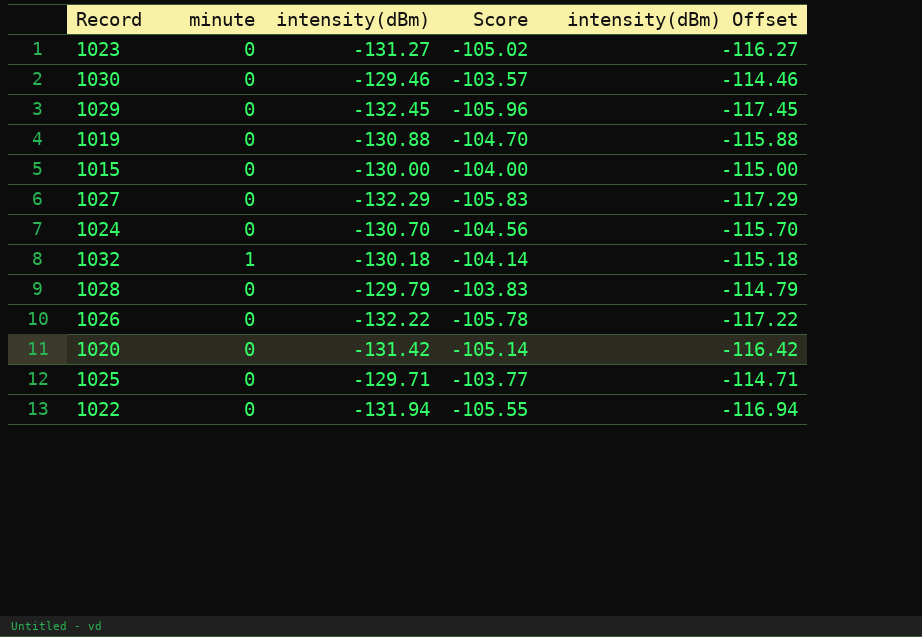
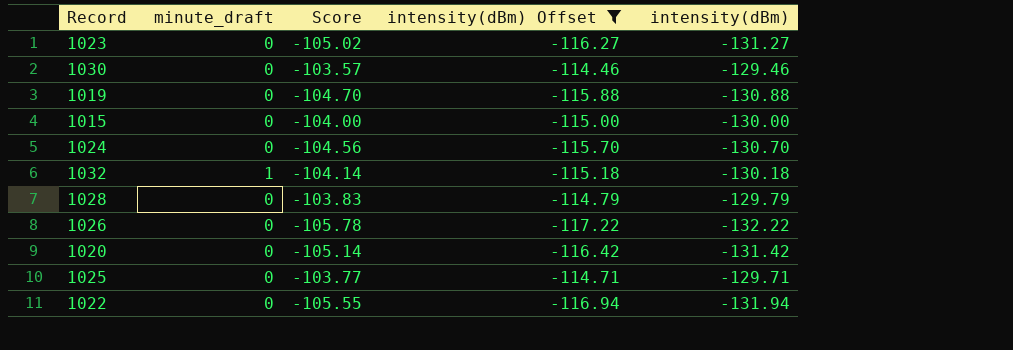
filter: none -> intensity(dBm) Offset >= -117.22
column name: minute -> minute_draft
column intensity(dBm) | position: 3 -> 5

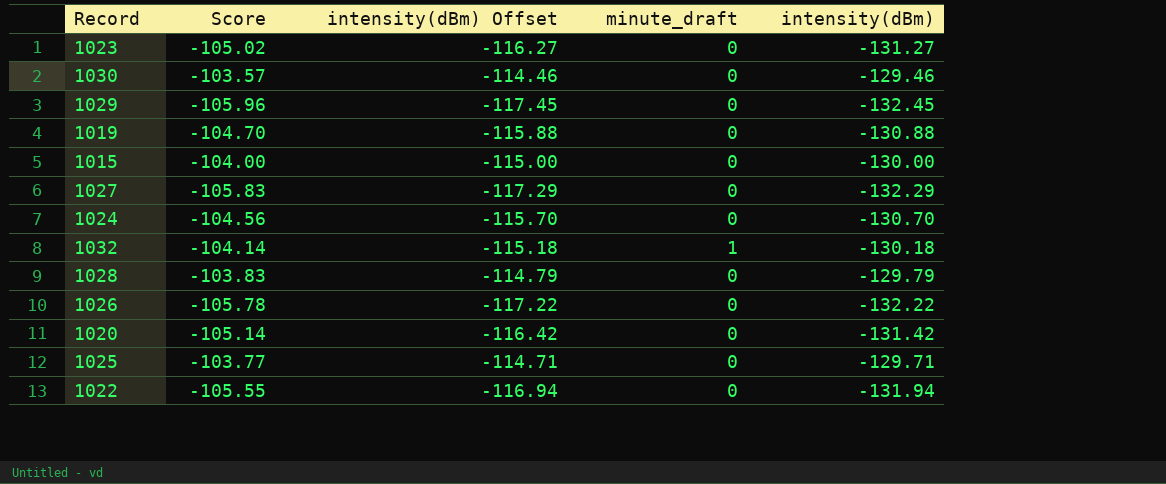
filter: intensity(dBm) Offset >= -117.22 -> none
column minute_draft | position: 2 -> 4

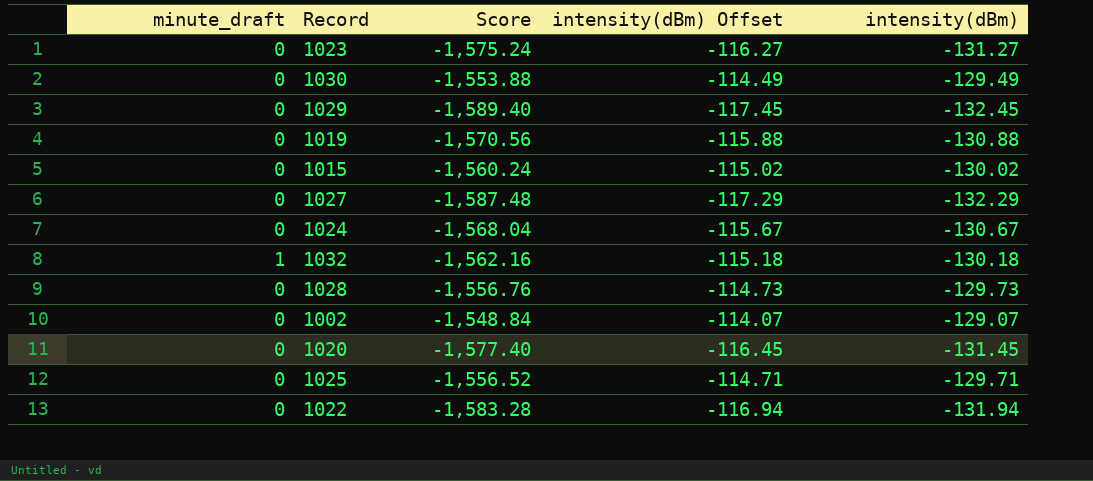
column minute_draft | position: 4 -> 1
column Score | formula: [intensity(dBm)] * 0.8 -> [intensity(dBm)] * 12
row 1026: -105.78 | -117.22 | 0 | -132.22 -> none
1030 | intensity(dBm) Offset: -114.46 -> -114.49
1030 | intensity(dBm): -129.46 -> -129.49
1015 | intensity(dBm) Offset: -115.00 -> -115.02
1015 | intensity(dBm): -130.00 -> -130.02
1024 | intensity(dBm) Offset: -115.70 -> -115.67
1024 | intensity(dBm): -130.70 -> -130.67
1028 | intensity(dBm) Offset: -114.79 -> -114.73
1028 | intensity(dBm): -129.79 -> -129.73
row 1002: none -> 0 | -1,548.84 | -114.07 | -129.07
1020 | intensity(dBm) Offset: -116.42 -> -116.45
1020 | intensity(dBm): -131.42 -> -131.45

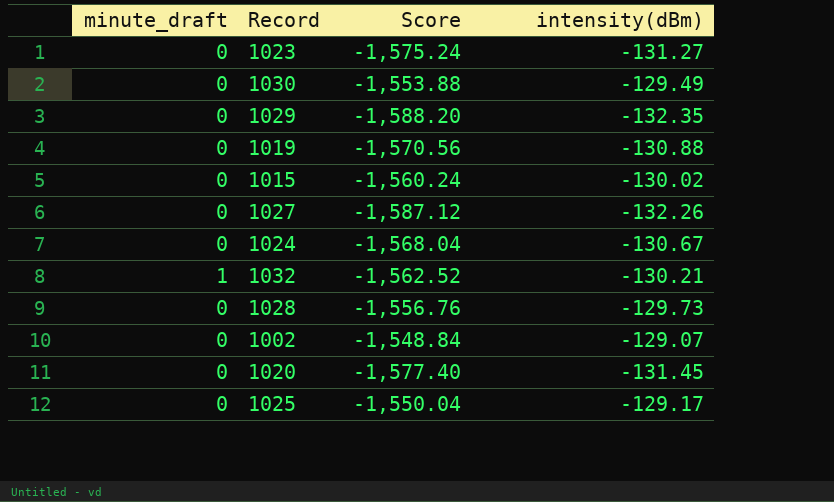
column intensity(dBm) Offset | formula: [intensity(dBm)] + 15 -> none
row 1022: 0 | -1,583.28 | -116.94 | -131.94 -> none
1029 | Score: -1,589.40 -> -1,588.20
1029 | intensity(dBm): -132.45 -> -132.35
1027 | Score: -1,587.48 -> -1,587.12
1027 | intensity(dBm): -132.29 -> -132.26
1032 | Score: -1,562.16 -> -1,562.52
1032 | intensity(dBm): -130.18 -> -130.21
1025 | Score: -1,556.52 -> -1,550.04
1025 | intensity(dBm): -129.71 -> -129.17

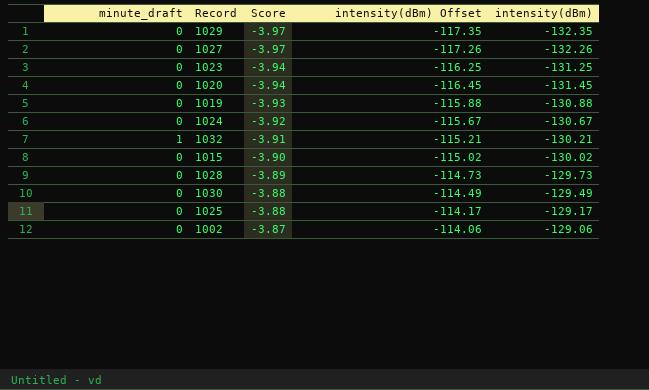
row order: none -> Score ascending
column Score | formula: [intensity(dBm)] * 12 -> [intensity(dBm)] * 0.03
column intensity(dBm) Offset | formula: none -> [intensity(dBm)] + 15
1023 | intensity(dBm): -131.27 -> -131.25
1002 | intensity(dBm): -129.07 -> -129.06

